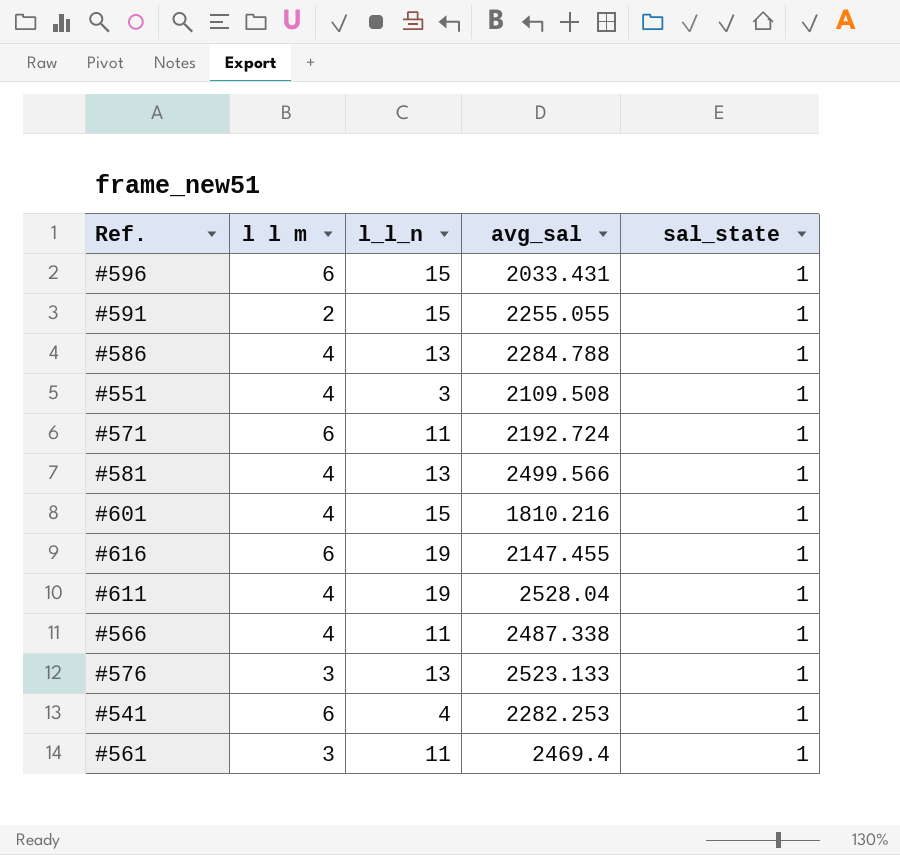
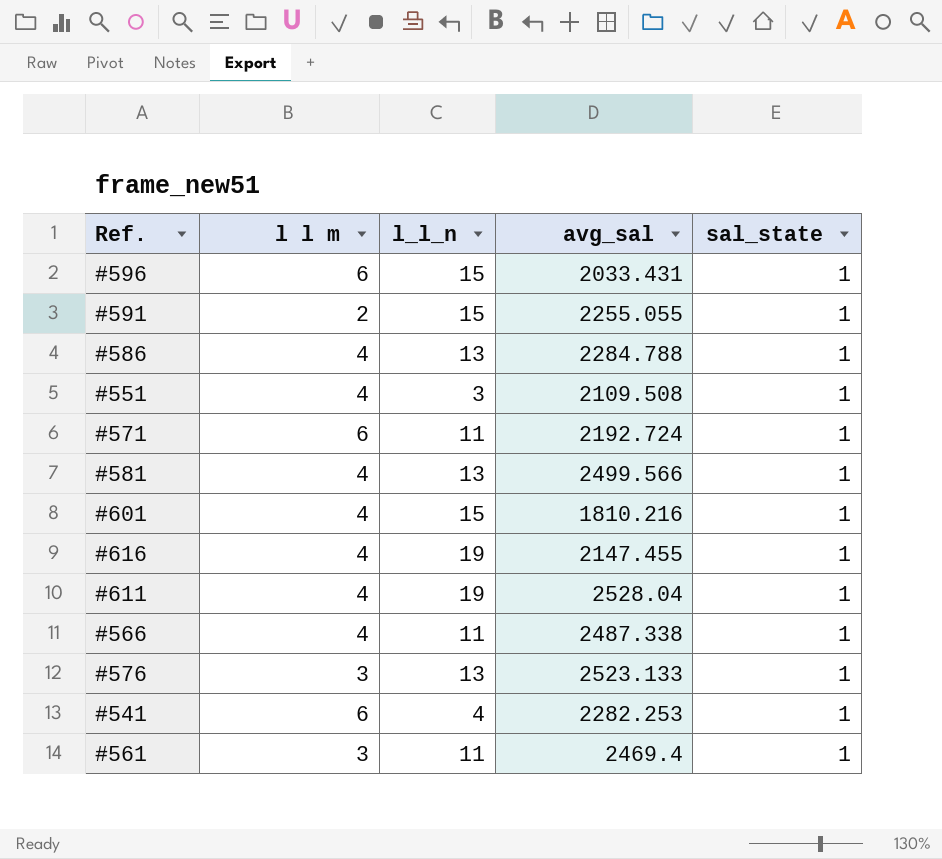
#616 | l l m: 6 -> 4

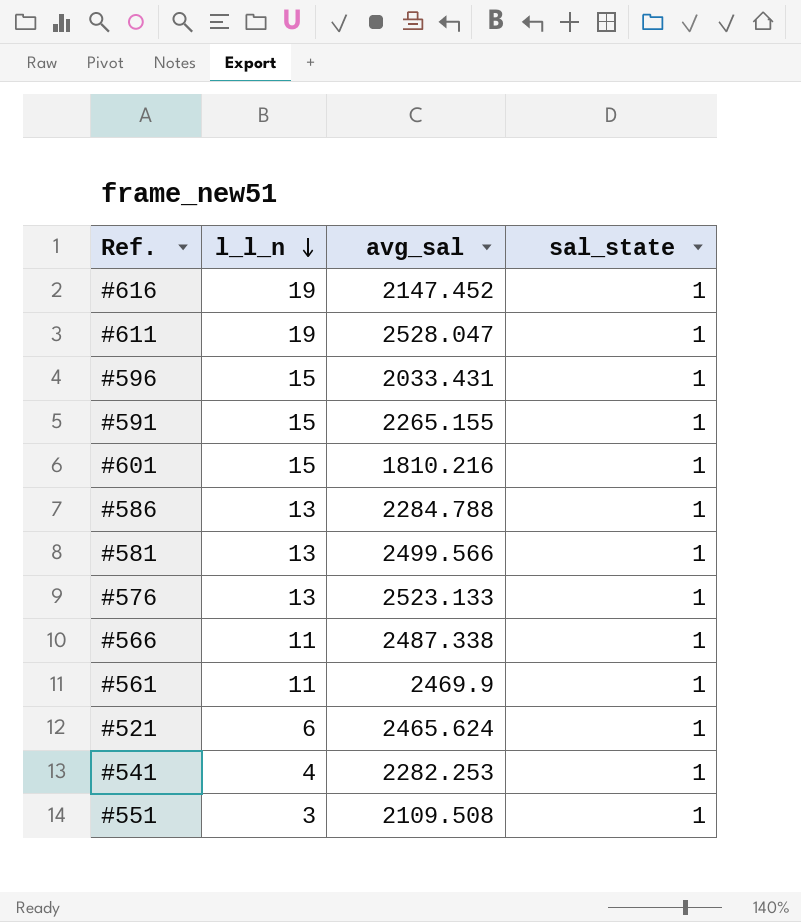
row order: none -> l_l_n descending
column l l m | position: 2 -> none
row #571: 6 | 11 | 2192.724 | 1 -> none
#616 | avg_sal: 2147.455 -> 2147.452
#611 | avg_sal: 2528.04 -> 2528.047
#591 | avg_sal: 2255.055 -> 2265.155
#561 | avg_sal: 2469.4 -> 2469.9
row #521: none -> 6 | 2465.624 | 1

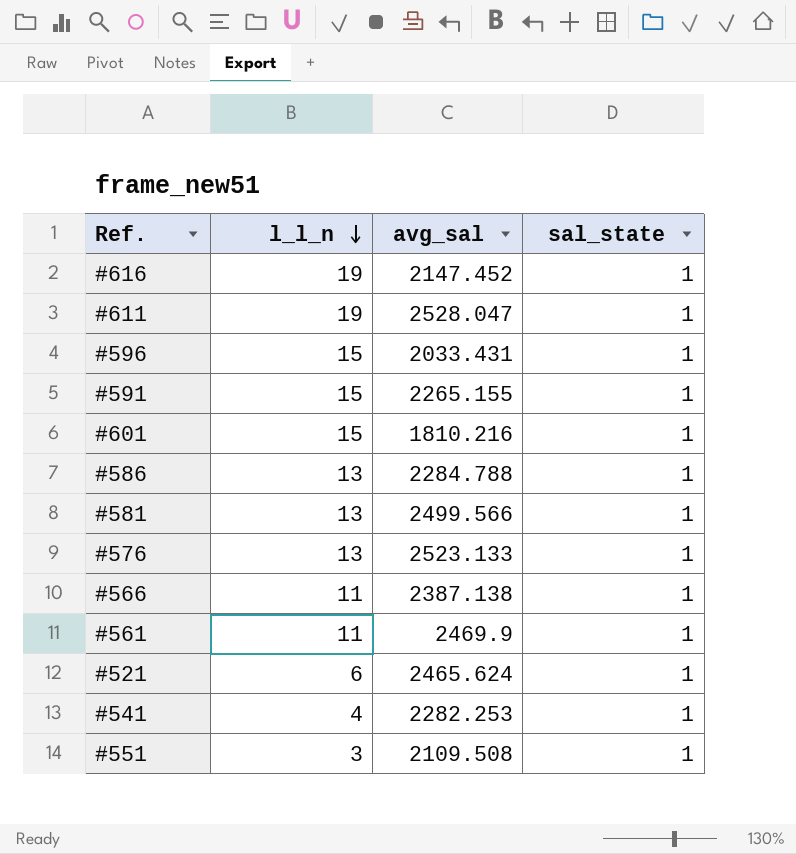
#566 | avg_sal: 2487.338 -> 2387.138

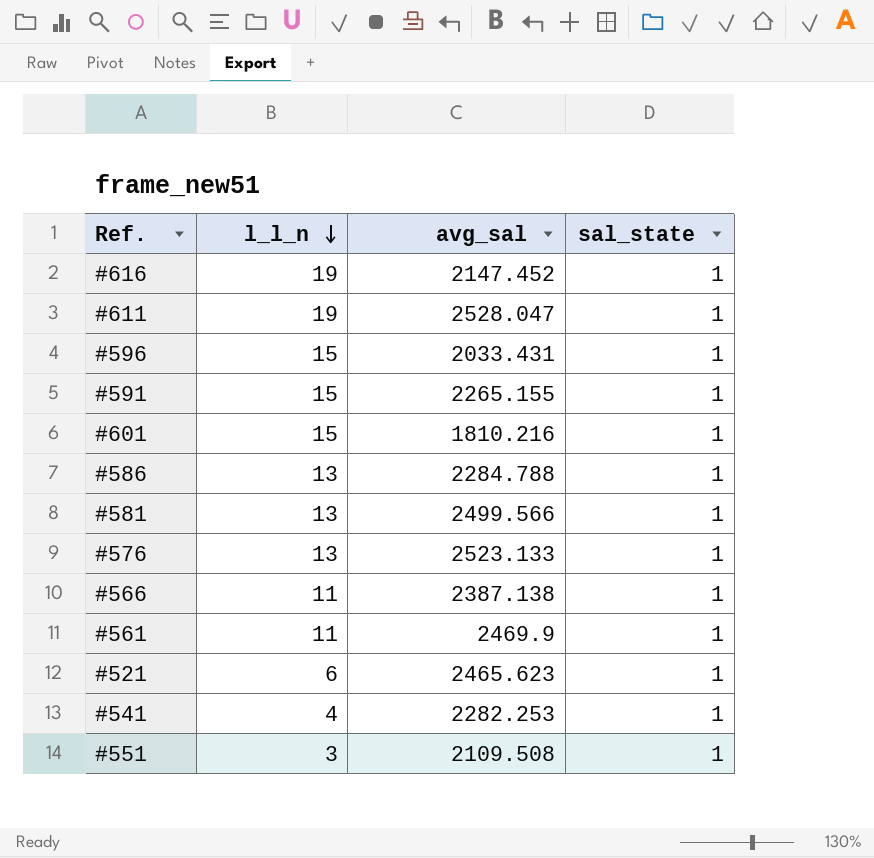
#521 | avg_sal: 2465.624 -> 2465.623

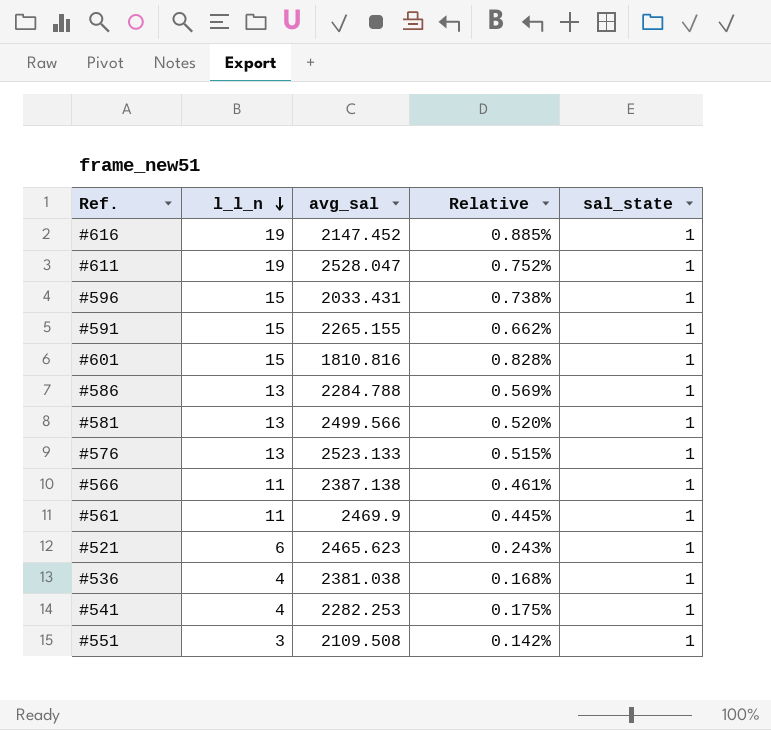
column Relative | formula: none -> [l_l_n] / [avg_sal]
#601 | avg_sal: 1810.216 -> 1810.816
row #536: none -> 4 | 2381.038 | 0.168% | 1

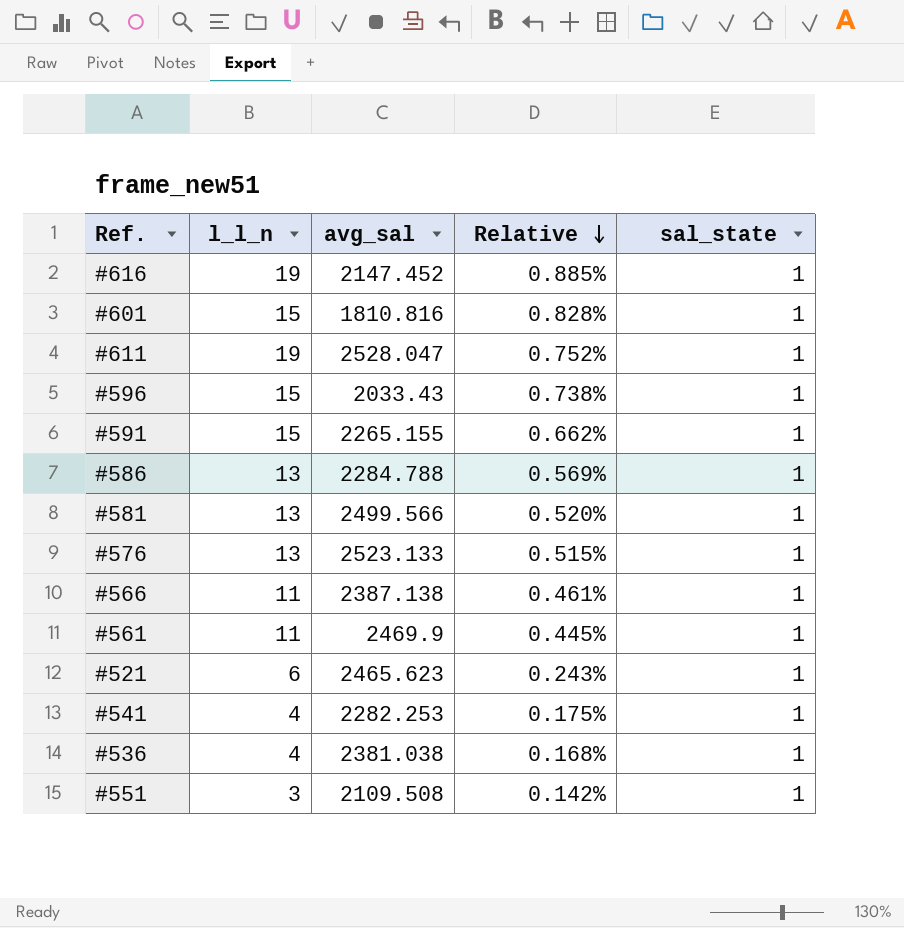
row order: l_l_n descending -> Relative descending
#596 | avg_sal: 2033.431 -> 2033.43

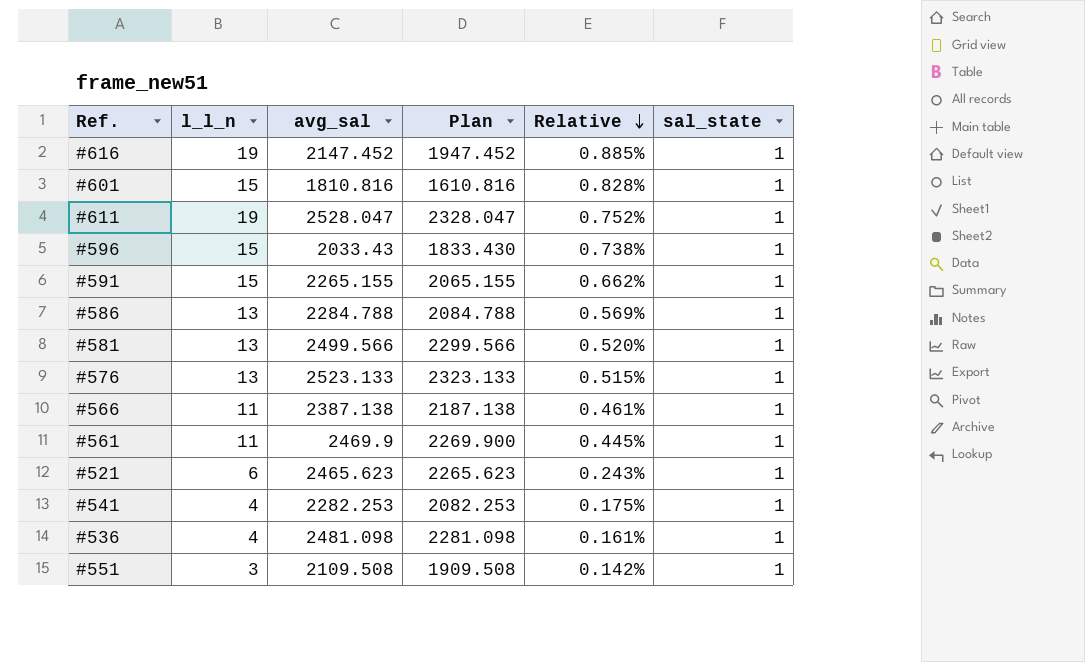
column Plan | formula: none -> [avg_sal] - 200
#536 | avg_sal: 2381.038 -> 2481.098
#536 | Relative: 0.168% -> 0.161%

